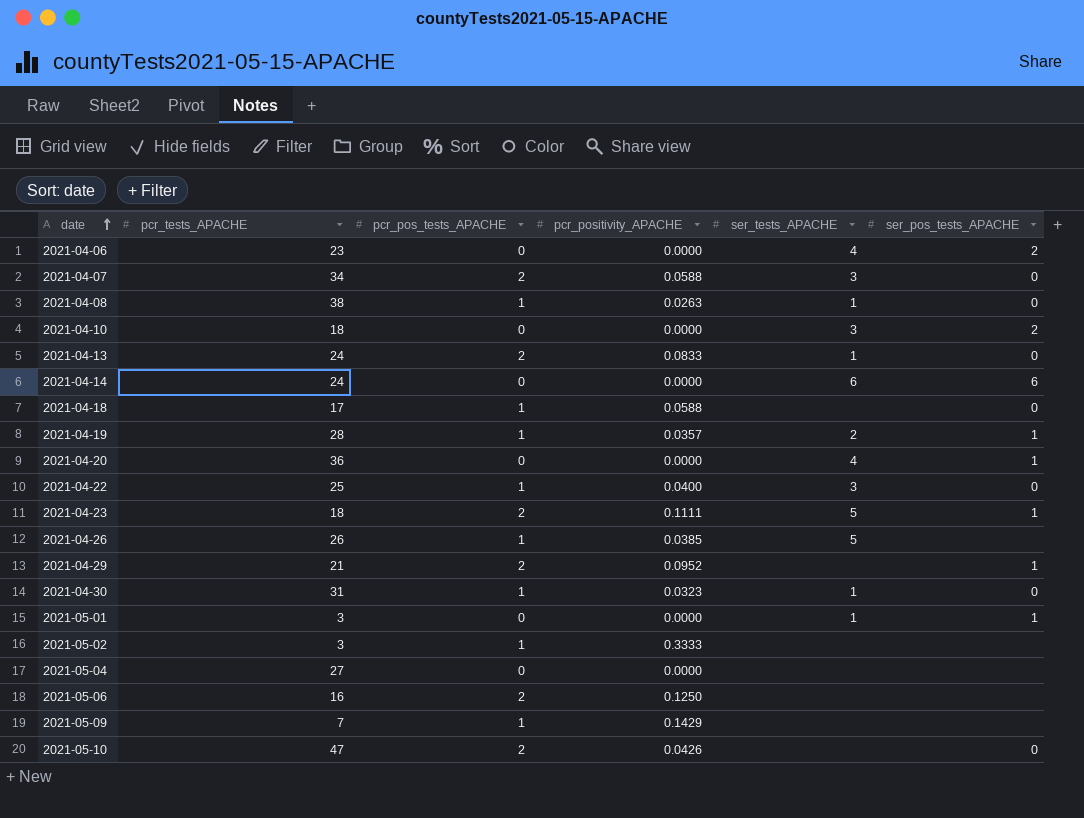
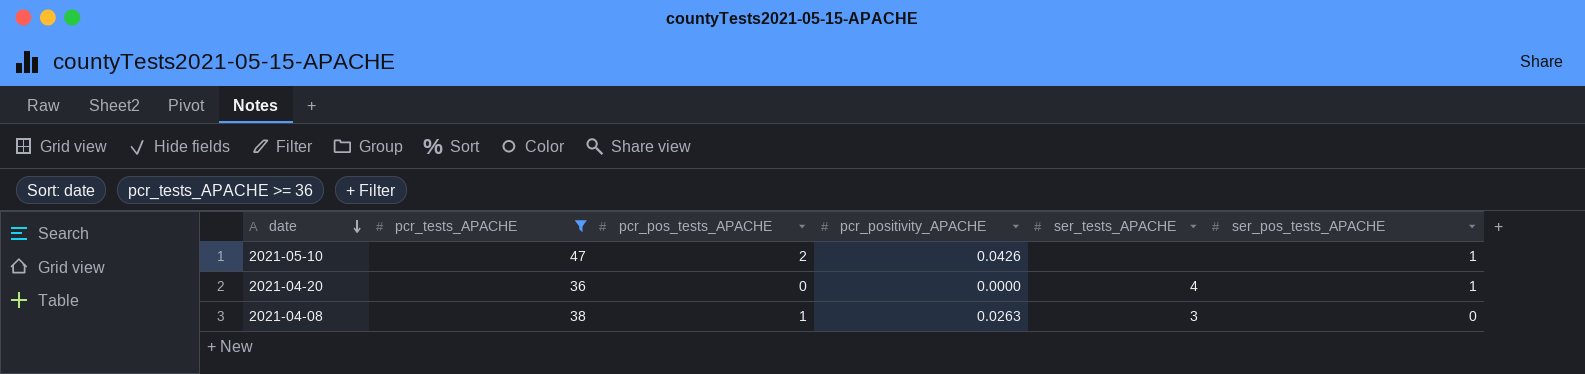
filter: none -> pcr_tests_APACHE >= 36
row order: date ascending -> date descending
2021-05-10 | ser_pos_tests_APACHE: 0 -> 1
2021-04-08 | ser_tests_APACHE: 1 -> 3

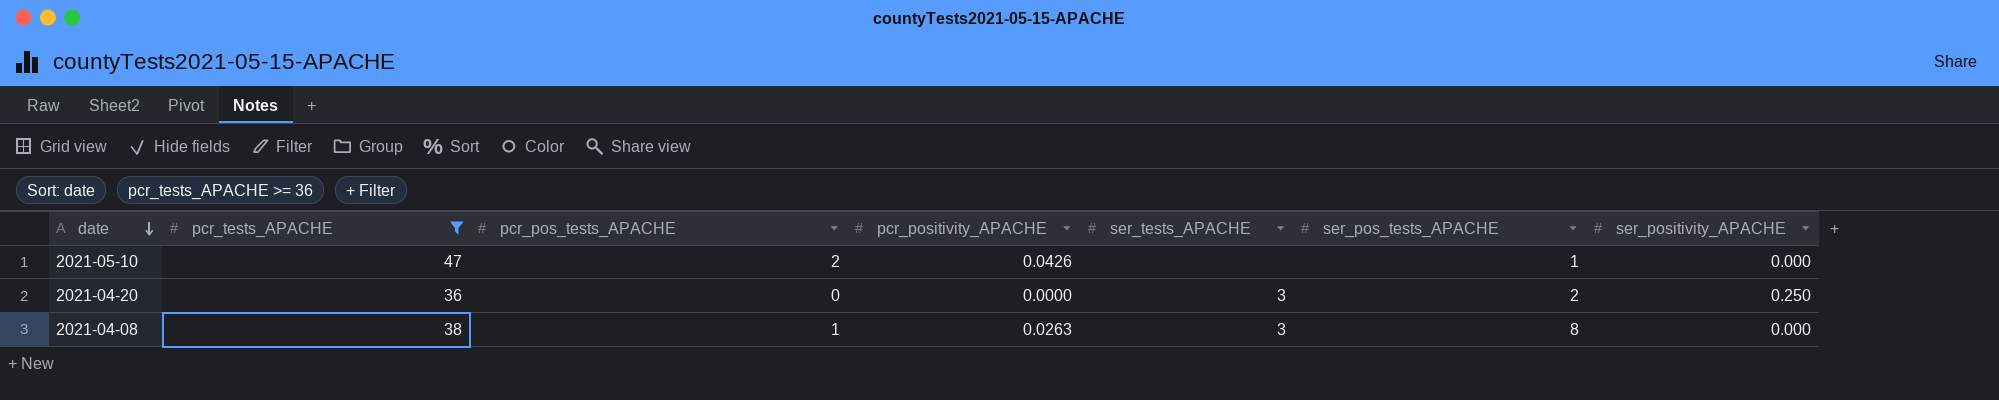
column ser_positivity_APACHE | position: none -> 7
2021-04-20 | ser_tests_APACHE: 4 -> 3
2021-04-20 | ser_pos_tests_APACHE: 1 -> 2
2021-04-08 | ser_pos_tests_APACHE: 0 -> 8

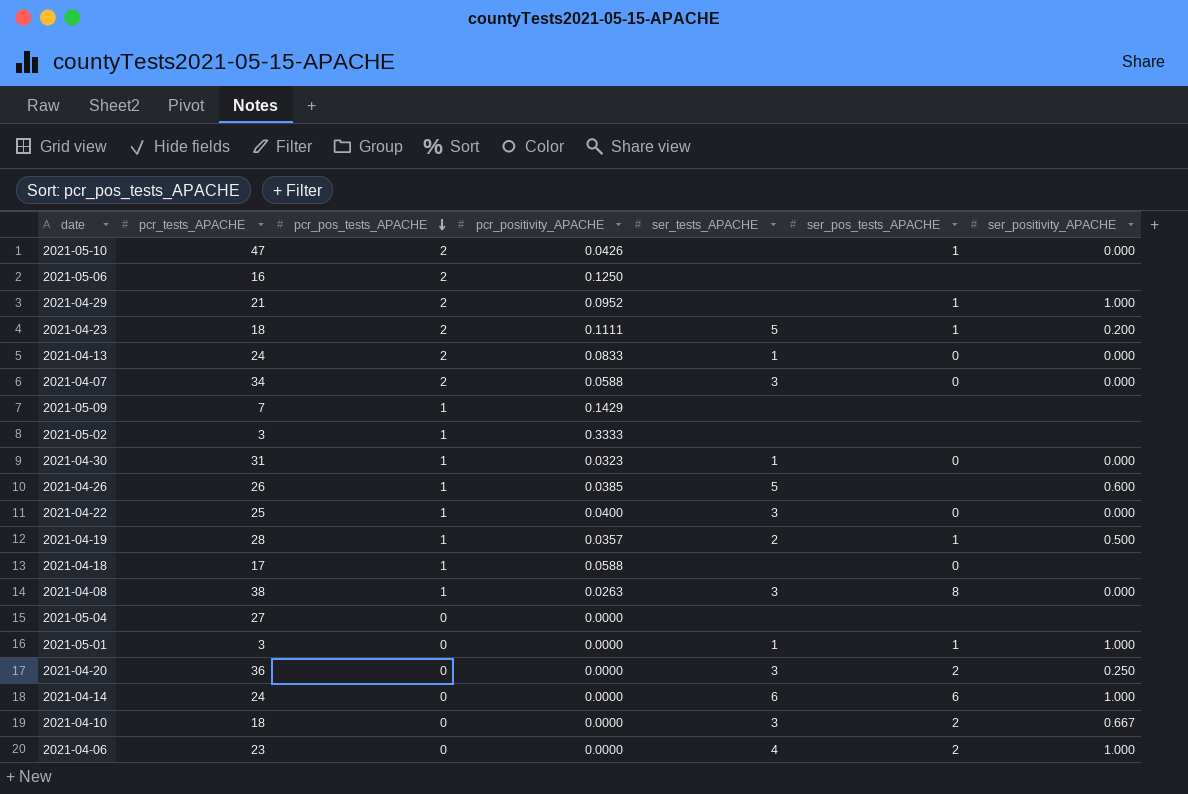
filter: pcr_tests_APACHE >= 36 -> none
row order: date descending -> pcr_pos_tests_APACHE descending

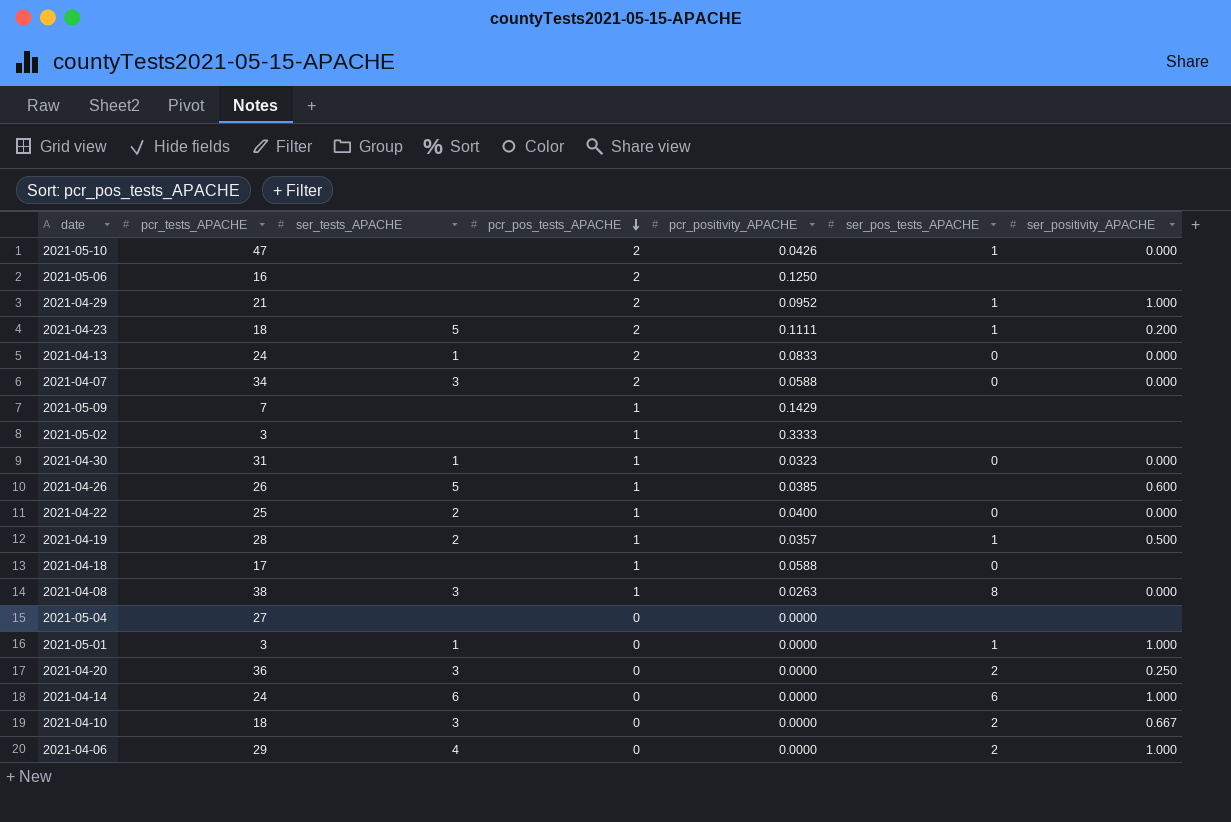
column ser_tests_APACHE | position: 5 -> 3
2021-04-22 | ser_tests_APACHE: 3 -> 2
2021-04-06 | pcr_tests_APACHE: 23 -> 29

